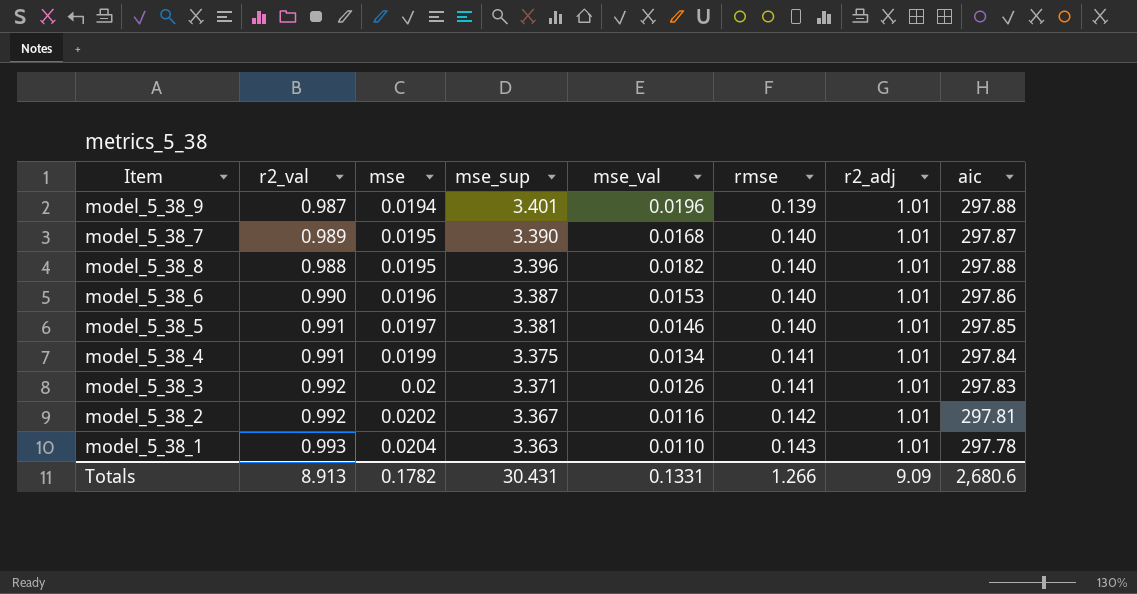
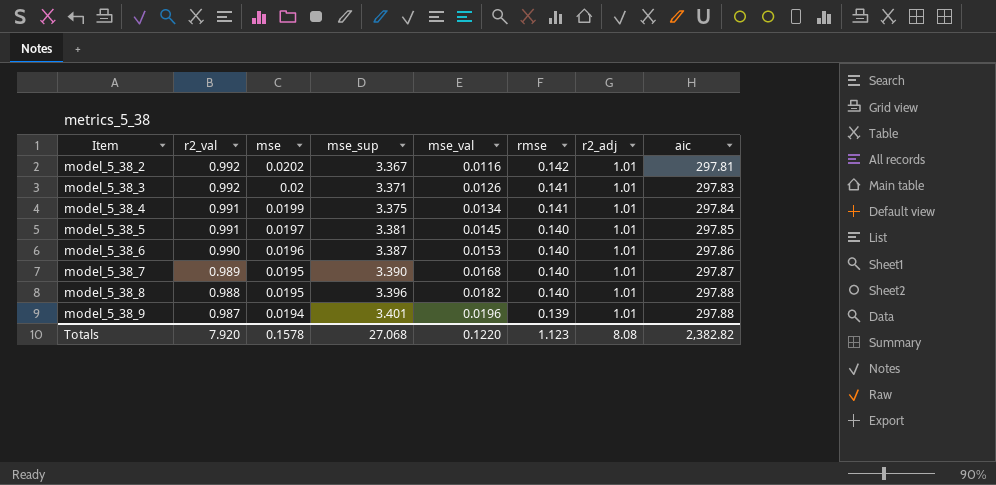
row order: mse ascending -> Item ascending
row model_5_38_1: 0.993 | 0.0204 | 3.363 | 0.0110 | 0.143 | 1.01 | 297.78 -> none
model_5_38_5 | mse_val: 0.0146 -> 0.0145
Totals | r2_val: 8.913 -> 7.920
Totals | mse: 0.1782 -> 0.1578
Totals | mse_sup: 30.431 -> 27.068
Totals | mse_val: 0.1331 -> 0.1220
Totals | rmse: 1.266 -> 1.123
Totals | r2_adj: 9.09 -> 8.08
Totals | aic: 2,680.6 -> 2,382.82

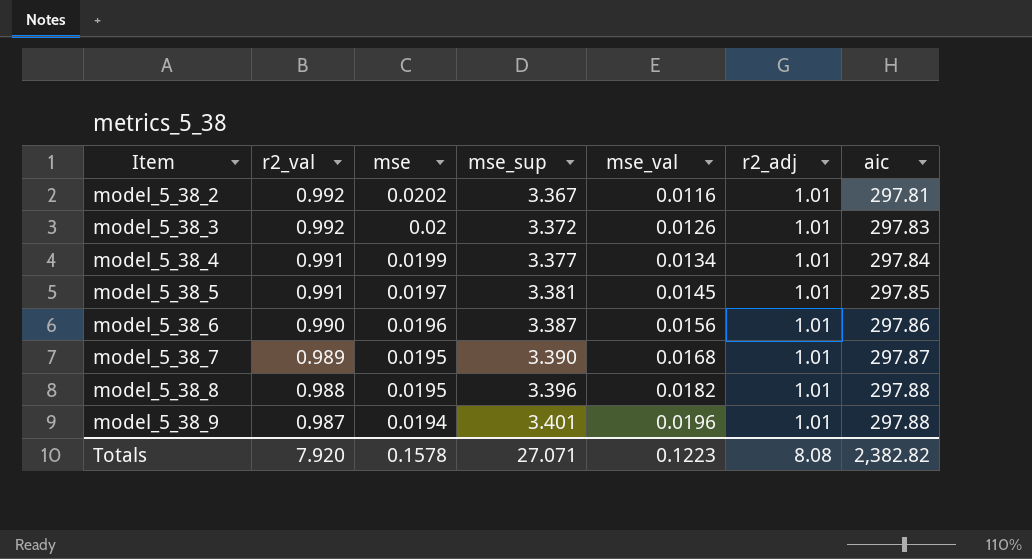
column rmse | position: 6 -> none
model_5_38_3 | mse_sup: 3.371 -> 3.372
model_5_38_4 | mse_sup: 3.375 -> 3.377
model_5_38_6 | mse_val: 0.0153 -> 0.0156
Totals | mse_sup: 27.068 -> 27.071
Totals | mse_val: 0.1220 -> 0.1223

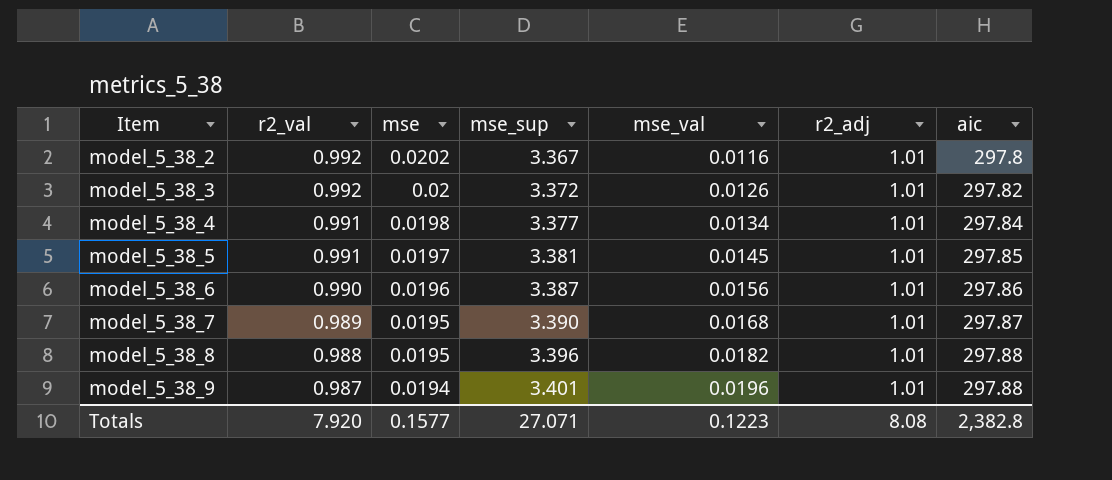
model_5_38_2 | aic: 297.81 -> 297.8
model_5_38_3 | aic: 297.83 -> 297.82
model_5_38_4 | mse: 0.0199 -> 0.0198
Totals | mse: 0.1578 -> 0.1577
Totals | aic: 2,382.82 -> 2,382.8

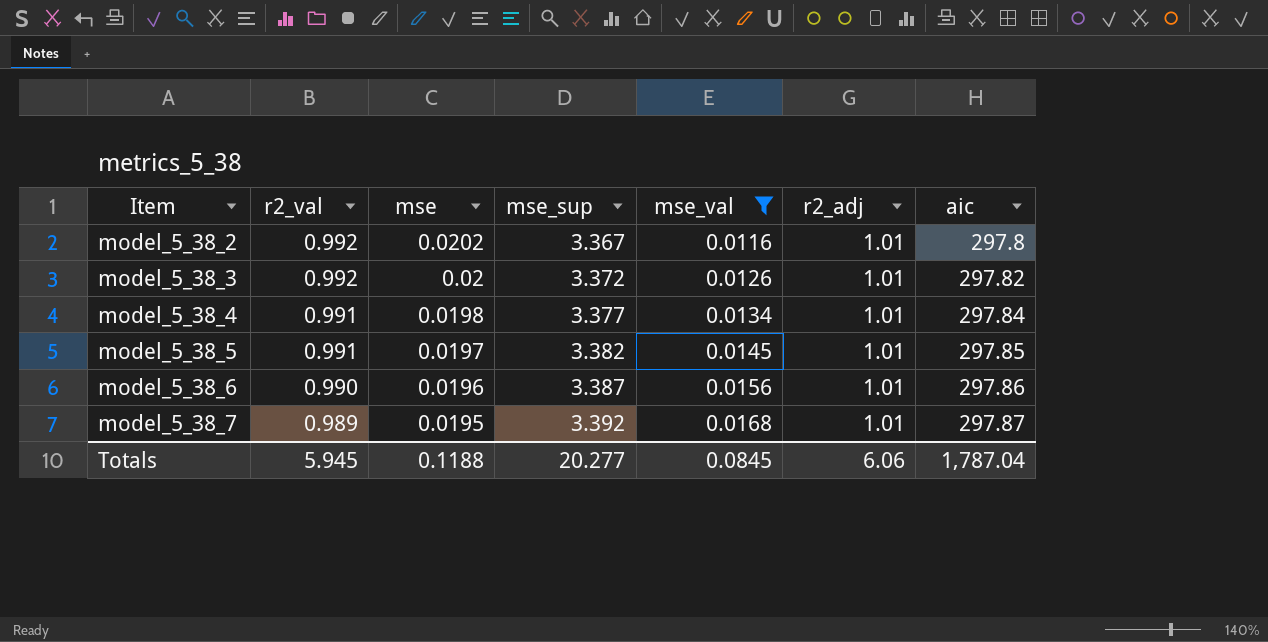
filter: none -> mse_val <= 0.0168
model_5_38_5 | mse_sup: 3.381 -> 3.382
model_5_38_7 | mse_sup: 3.390 -> 3.392
Totals | r2_val: 7.920 -> 5.945
Totals | mse: 0.1577 -> 0.1188
Totals | mse_sup: 27.071 -> 20.277
Totals | mse_val: 0.1223 -> 0.0845
Totals | r2_adj: 8.08 -> 6.06
Totals | aic: 2,382.8 -> 1,787.04

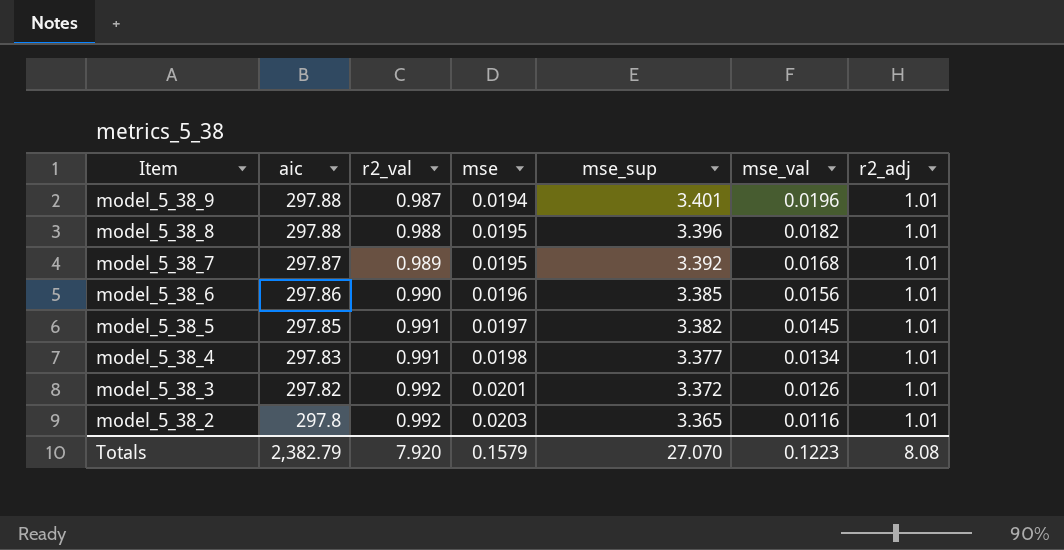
filter: mse_val <= 0.0168 -> none
row order: Item ascending -> Item descending
column aic | position: 7 -> 2
model_5_38_6 | mse_sup: 3.387 -> 3.385
model_5_38_4 | aic: 297.84 -> 297.83
model_5_38_3 | mse: 0.02 -> 0.0201
model_5_38_2 | mse: 0.0202 -> 0.0203
model_5_38_2 | mse_sup: 3.367 -> 3.365
Totals | aic: 1,787.04 -> 2,382.79
Totals | r2_val: 5.945 -> 7.920
Totals | mse: 0.1188 -> 0.1579
Totals | mse_sup: 20.277 -> 27.070
Totals | mse_val: 0.0845 -> 0.1223
Totals | r2_adj: 6.06 -> 8.08

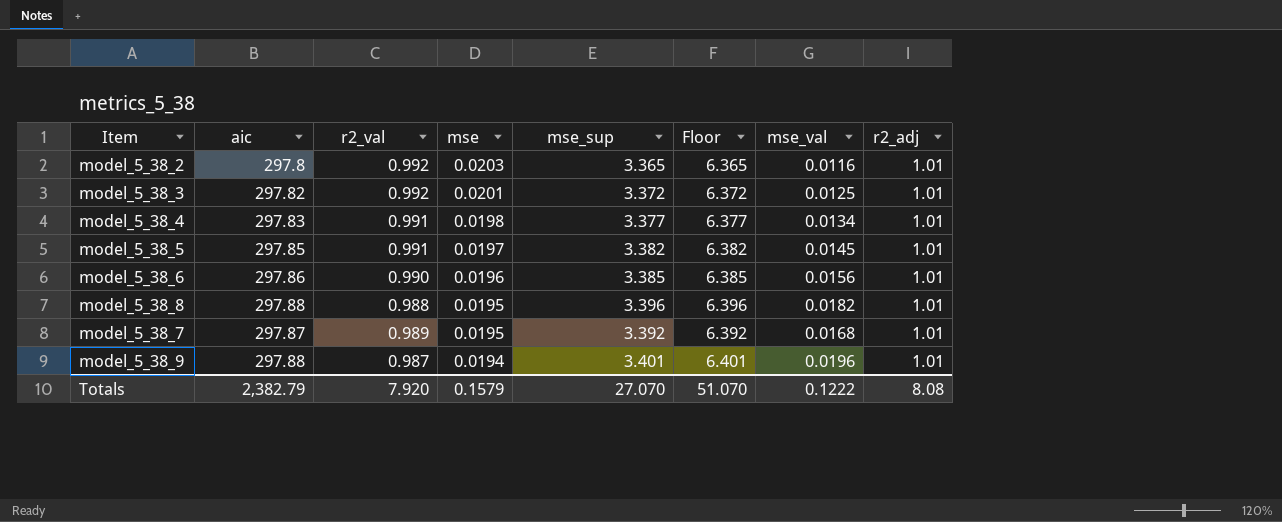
row order: Item descending -> mse descending
column Floor | formula: none -> [mse_sup] + 3
model_5_38_3 | mse_val: 0.0126 -> 0.0125
Totals | mse_val: 0.1223 -> 0.1222

